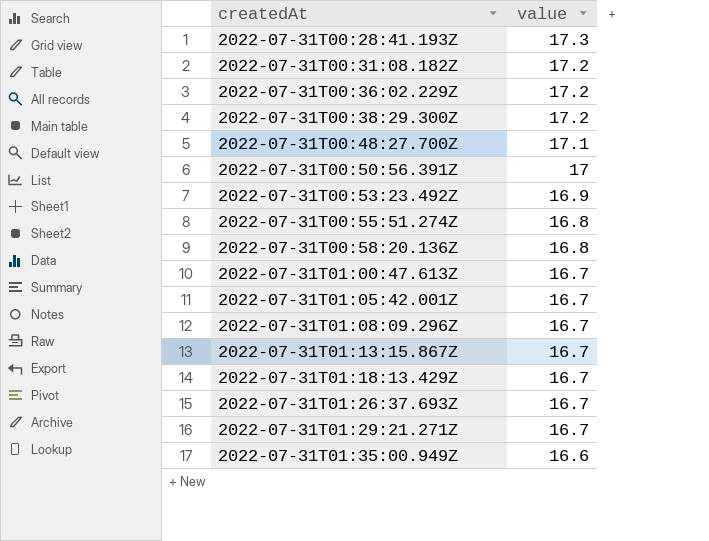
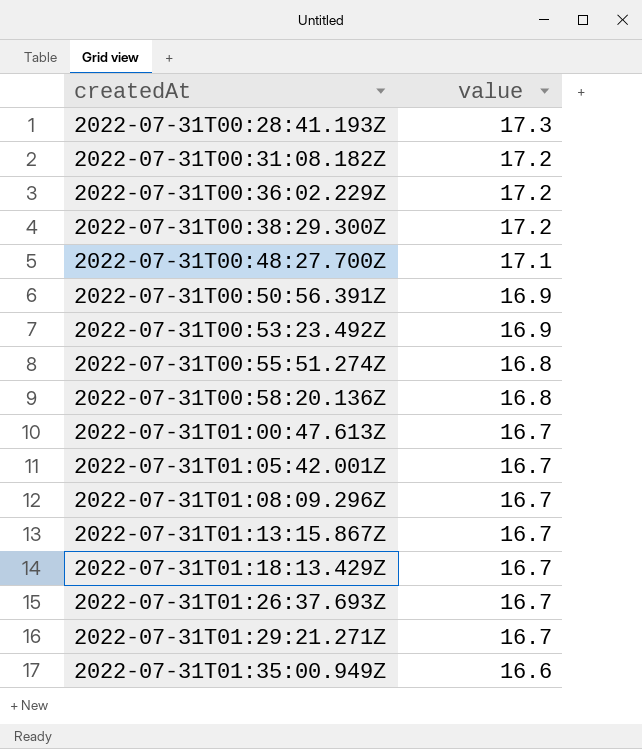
2022-07-31T00:50:56.391Z | value: 17 -> 16.9

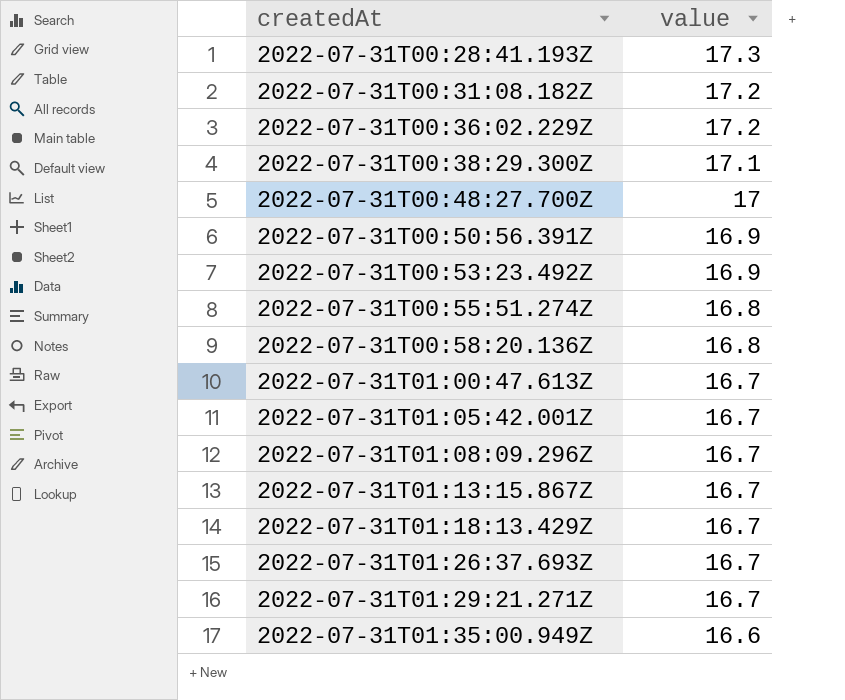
2022-07-31T00:38:29.300Z | value: 17.2 -> 17.1
2022-07-31T00:48:27.700Z | value: 17.1 -> 17

